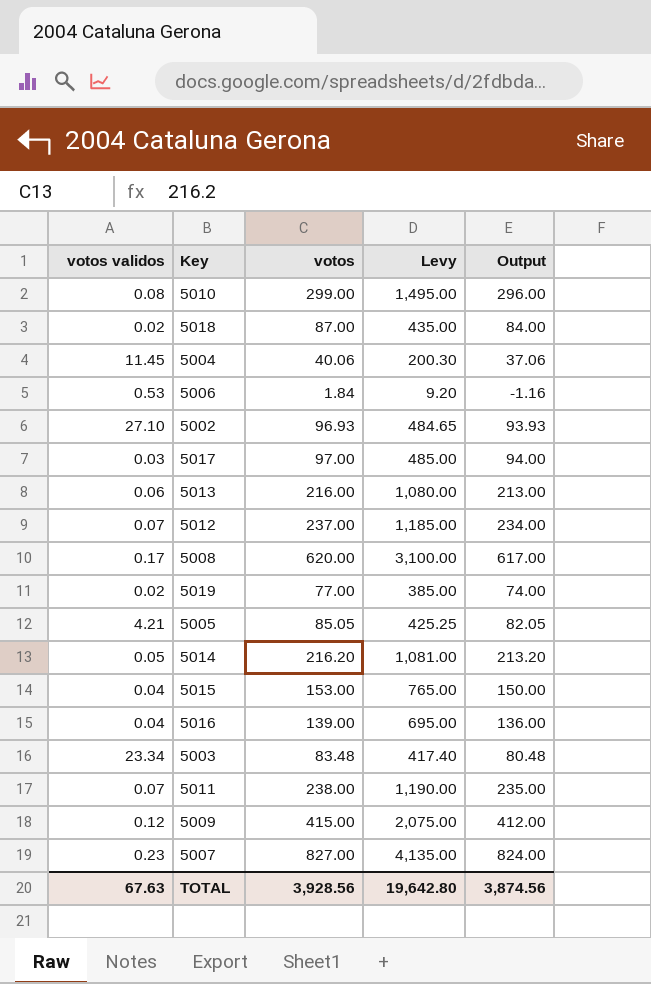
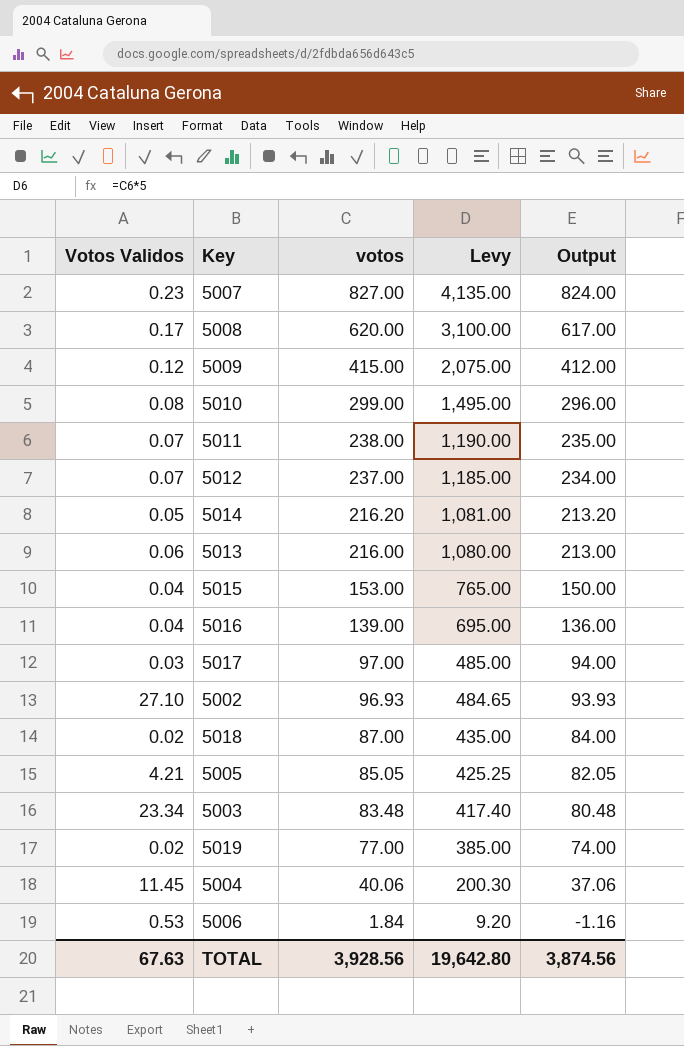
row order: none -> votos descending
column name: votos validos -> Votos Validos

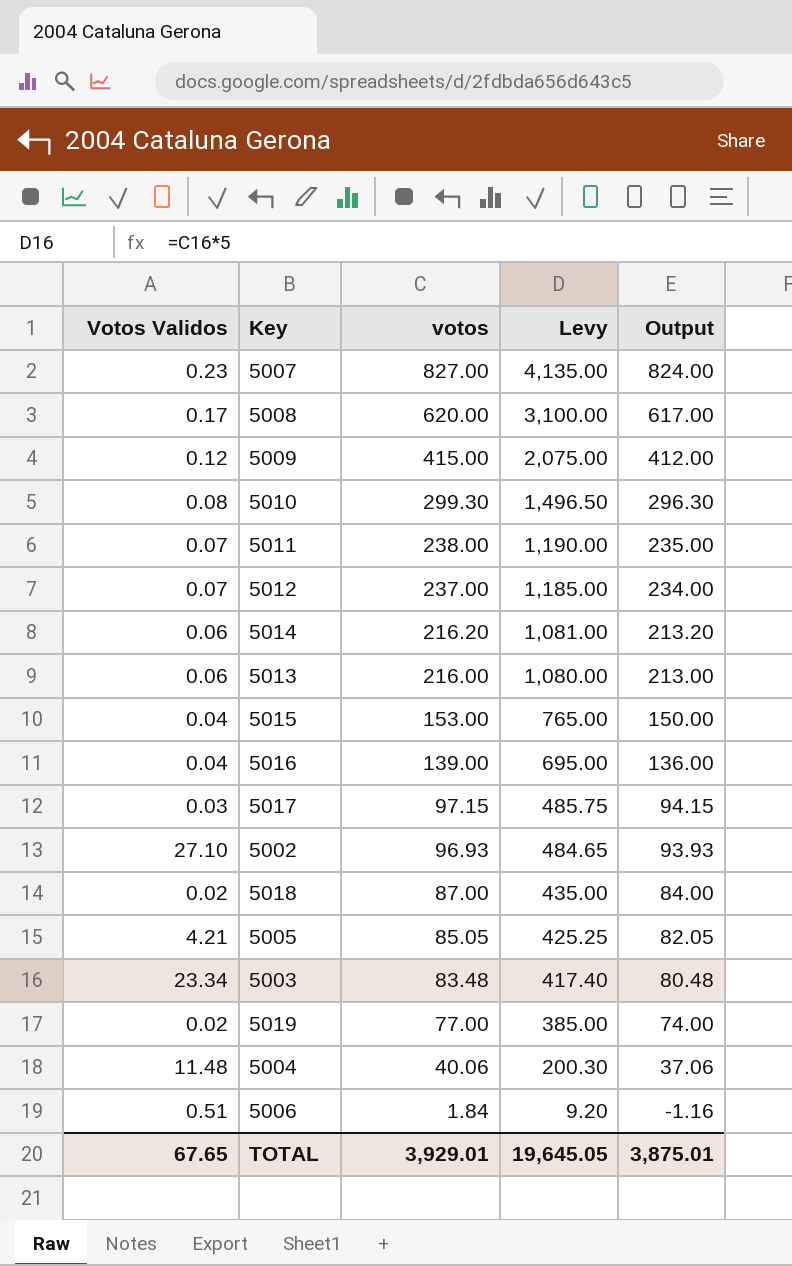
5010 | votos: 299.00 -> 299.30
5010 | Levy: 1,495.00 -> 1,496.50
5010 | Output: 296.00 -> 296.30
5014 | Votos Validos: 0.05 -> 0.06
5017 | votos: 97.00 -> 97.15
5017 | Levy: 485.00 -> 485.75
5017 | Output: 94.00 -> 94.15
5004 | Votos Validos: 11.45 -> 11.48
5006 | Votos Validos: 0.53 -> 0.51
TOTAL | Votos Validos: 67.63 -> 67.65
TOTAL | votos: 3,928.56 -> 3,929.01
TOTAL | Levy: 19,642.80 -> 19,645.05
TOTAL | Output: 3,874.56 -> 3,875.01

